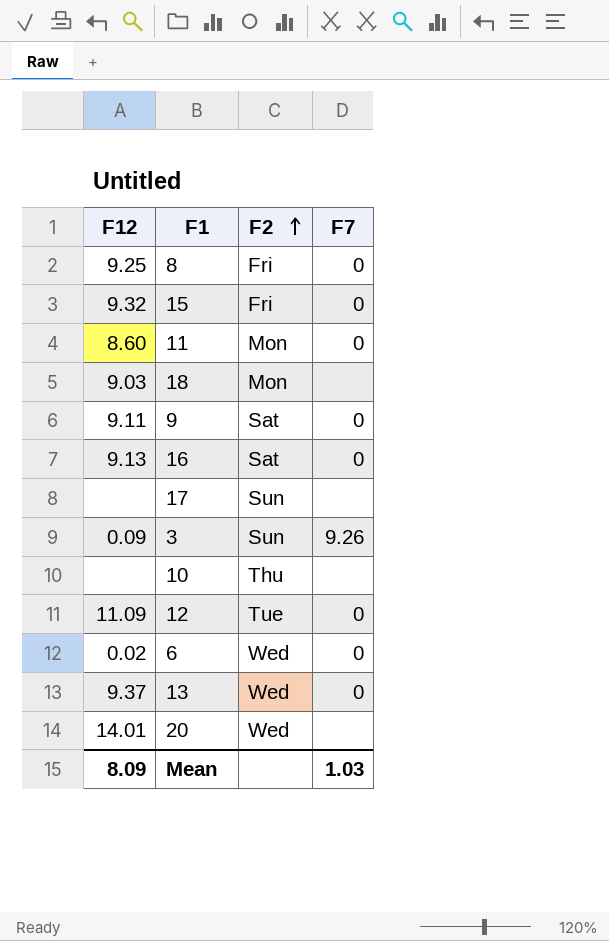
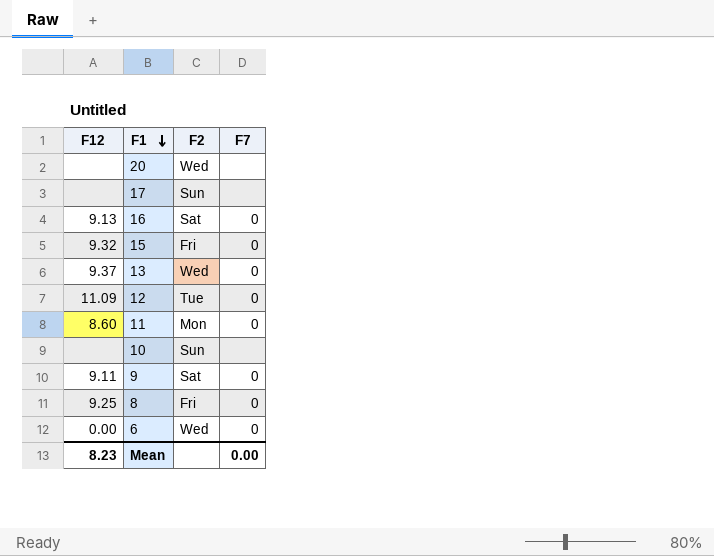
row order: F2 ascending -> F1 descending
row 18: 9.03 | Mon | none -> none
row 3: 0.09 | Sun | 9.26 -> none
20 | F12: 14.01 -> none
10 | F2: Thu -> Sun
6 | F12: 0.02 -> 0.00
Mean | F12: 8.09 -> 8.23
Mean | F7: 1.03 -> 0.00

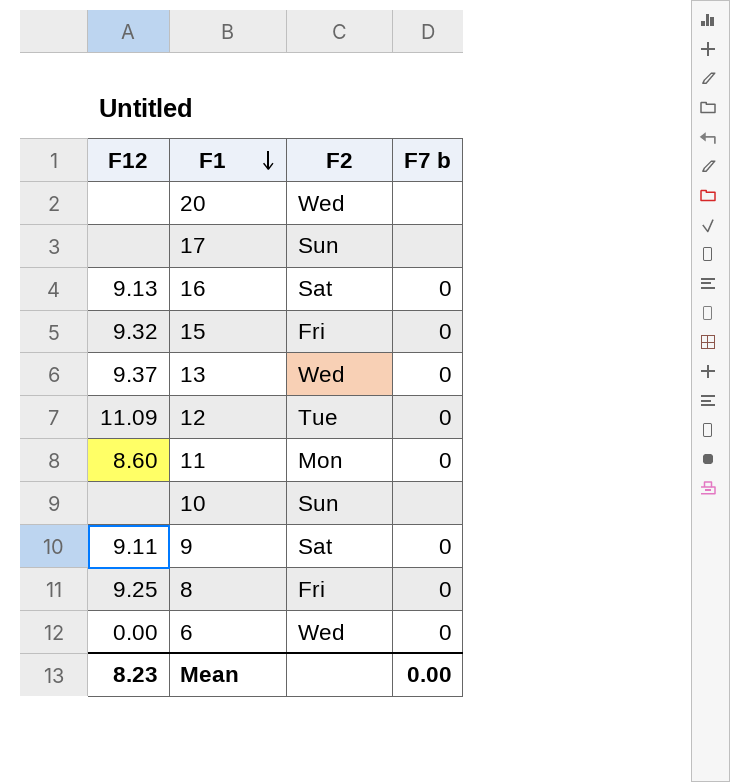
column name: F7 -> F7 b

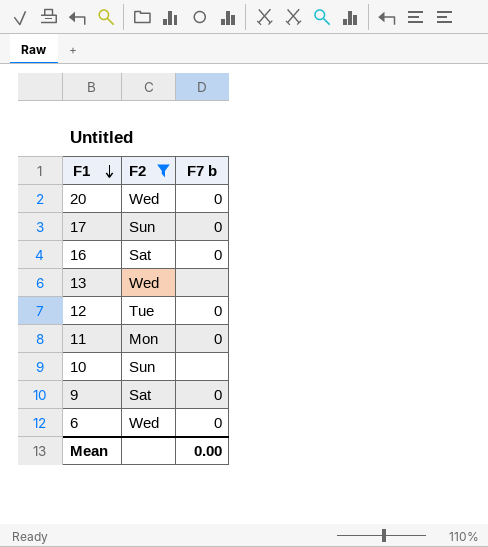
filter: none -> F2 != Fri
column F12 | position: 1 -> none
20 | F7 b: none -> 0
17 | F7 b: none -> 0
13 | F7 b: 0 -> none

